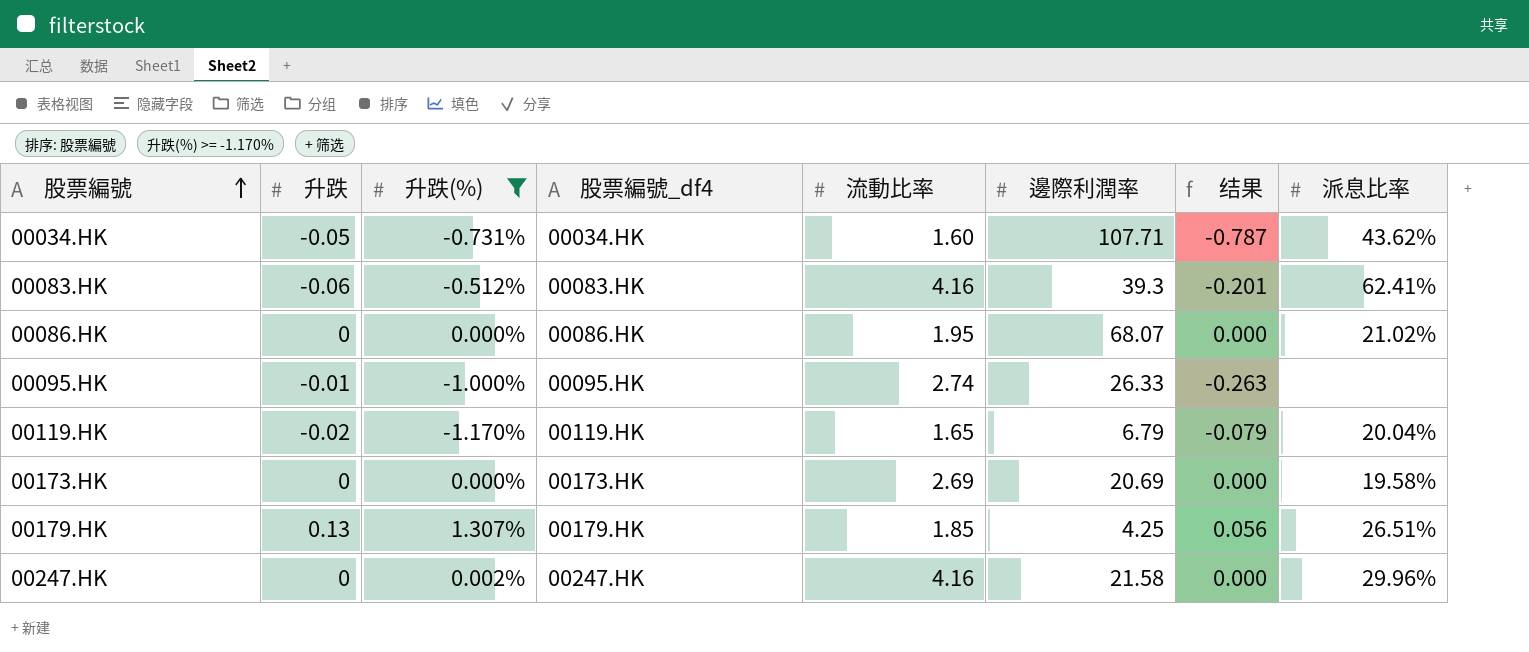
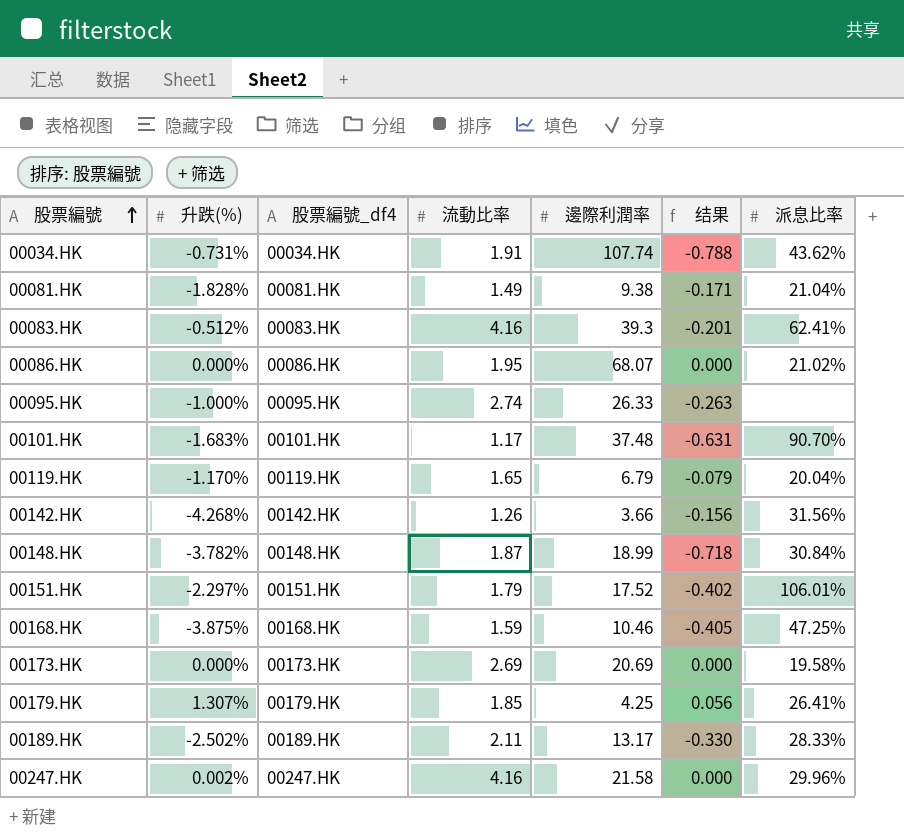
filter: 升跌(%) >= -1.170% -> none
column 升跌 | position: 2 -> none
00034.HK | 流動比率: 1.60 -> 1.91
00034.HK | 邊際利潤率: 107.71 -> 107.74
00034.HK | 结果: -0.787 -> -0.788
00179.HK | 派息比率: 26.51% -> 26.41%

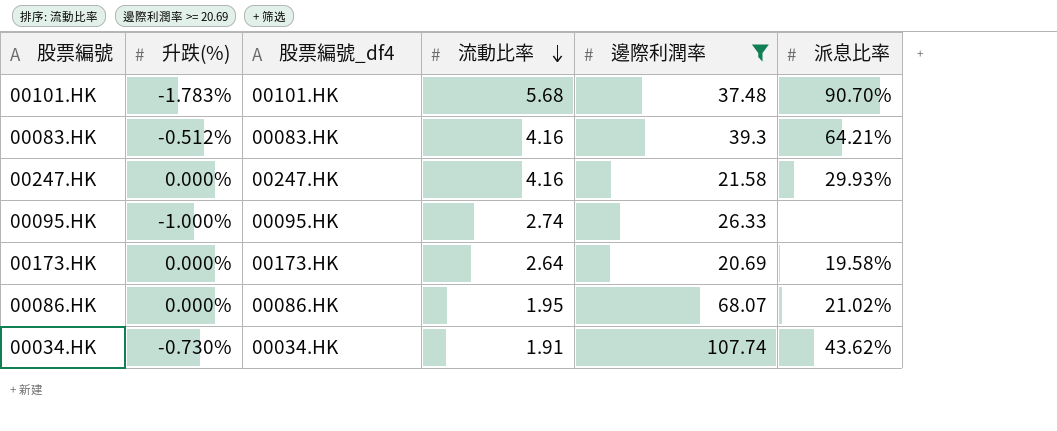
filter: none -> 邊際利潤率 >= 20.69
row order: 股票編號 ascending -> 流動比率 descending
column 结果 | formula: [升跌(%)] * [邊際利潤率] -> none
00101.HK | 升跌(%): -1.683% -> -1.783%
00101.HK | 流動比率: 1.17 -> 5.68
00083.HK | 派息比率: 62.41% -> 64.21%
00247.HK | 升跌(%): 0.002% -> 0.000%
00247.HK | 派息比率: 29.96% -> 29.93%
00173.HK | 流動比率: 2.69 -> 2.64
00034.HK | 升跌(%): -0.731% -> -0.730%

